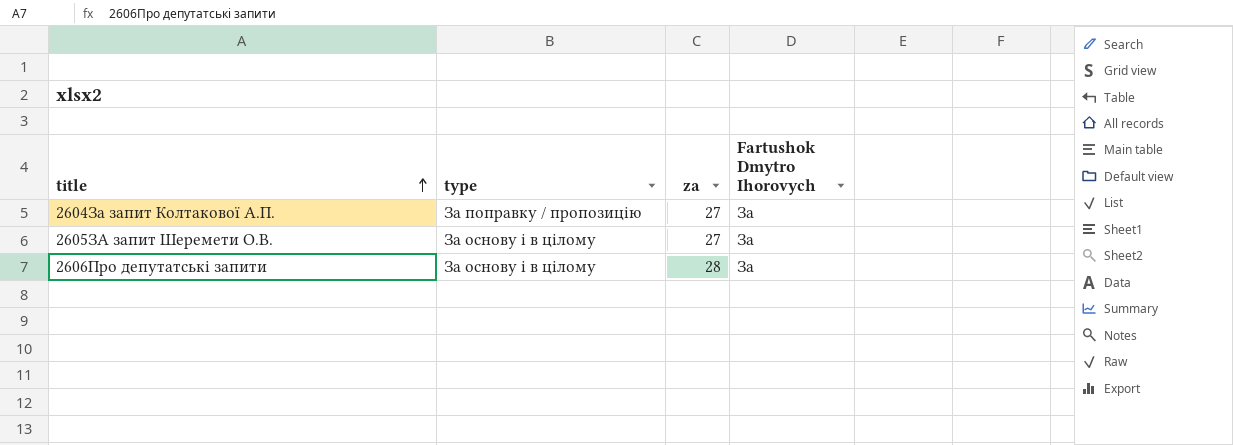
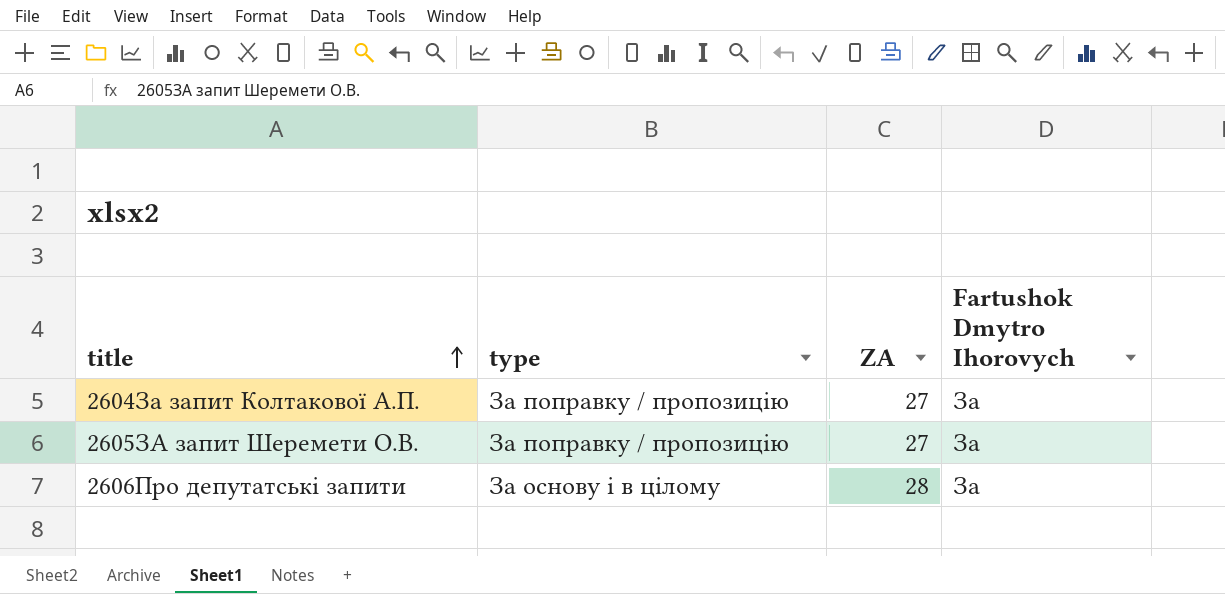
column name: za -> ZA
2605ЗА запит Шеремети О.В. | type: За основу і в цілому -> За поправку / пропозицію

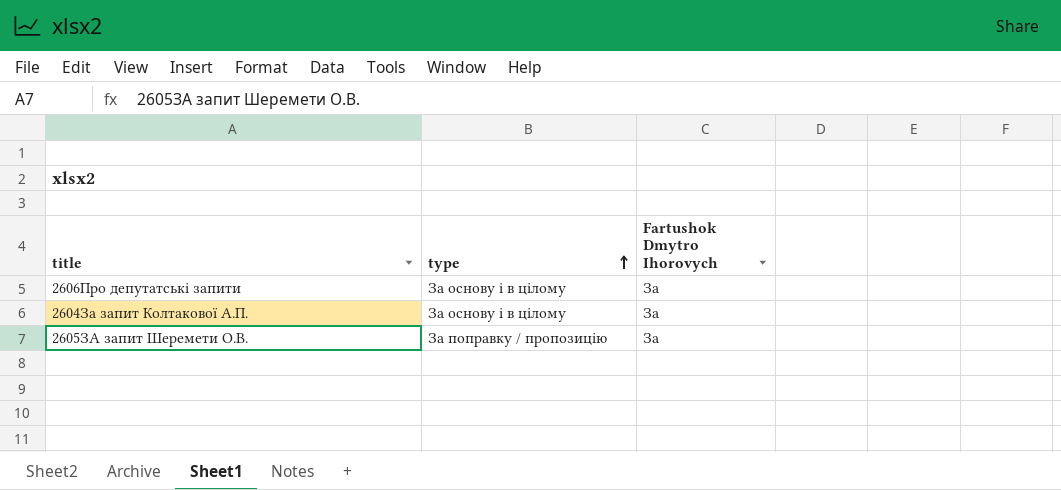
row order: title ascending -> type ascending
column ZA | position: 3 -> none
2604За запит Колтакової А.П. | type: За поправку / пропозицію -> За основу і в цілому

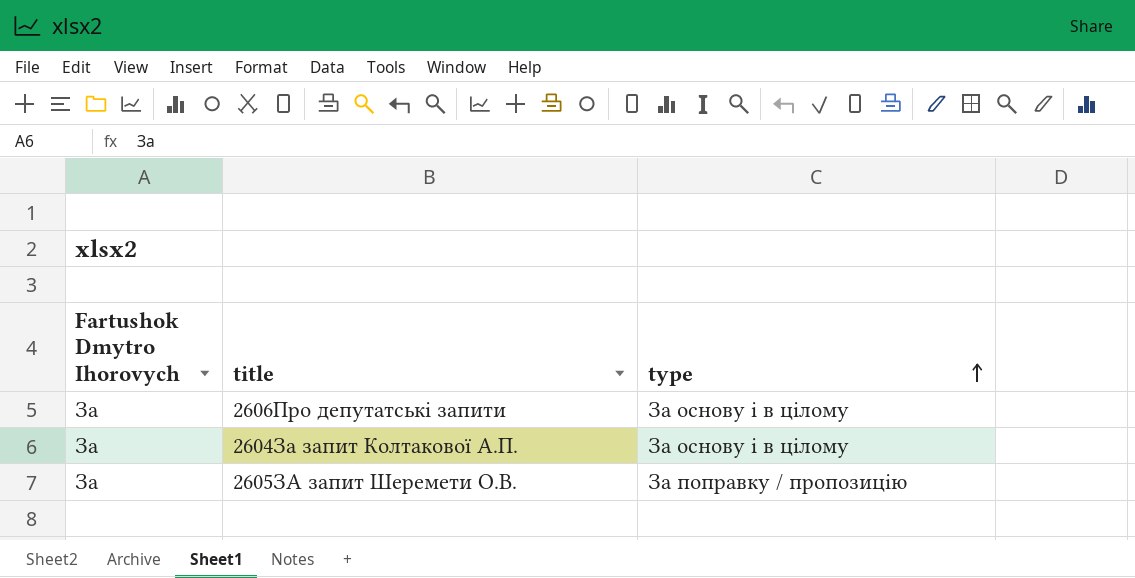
column Fartushok Dmytro Ihorovych | position: 3 -> 1

